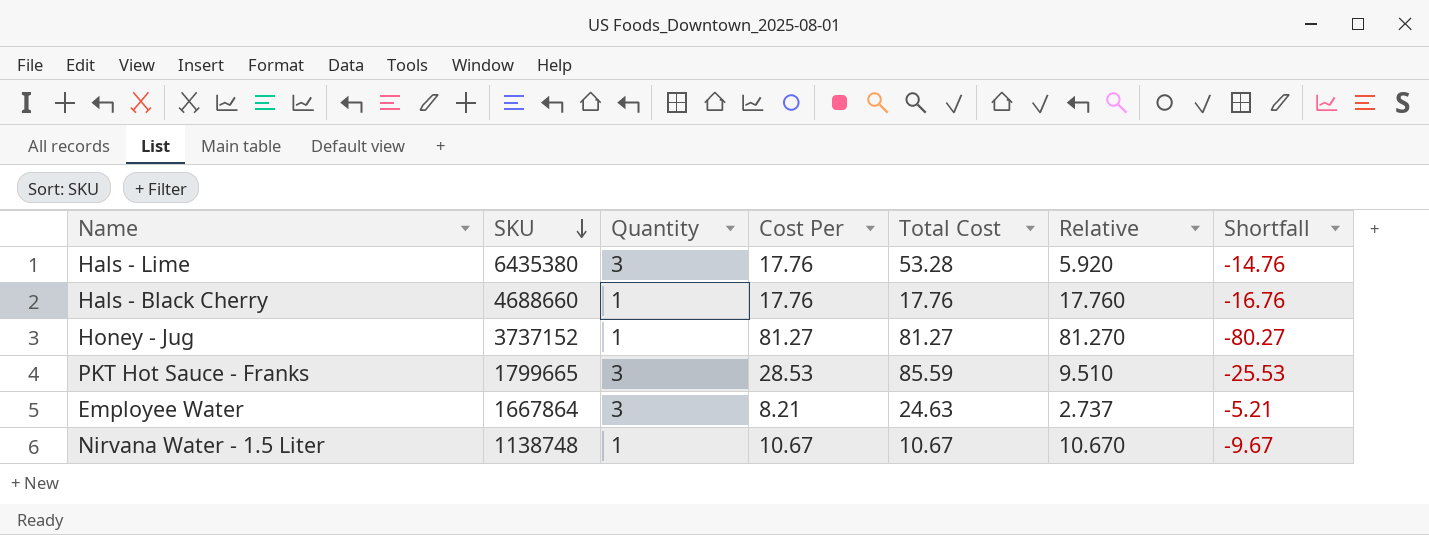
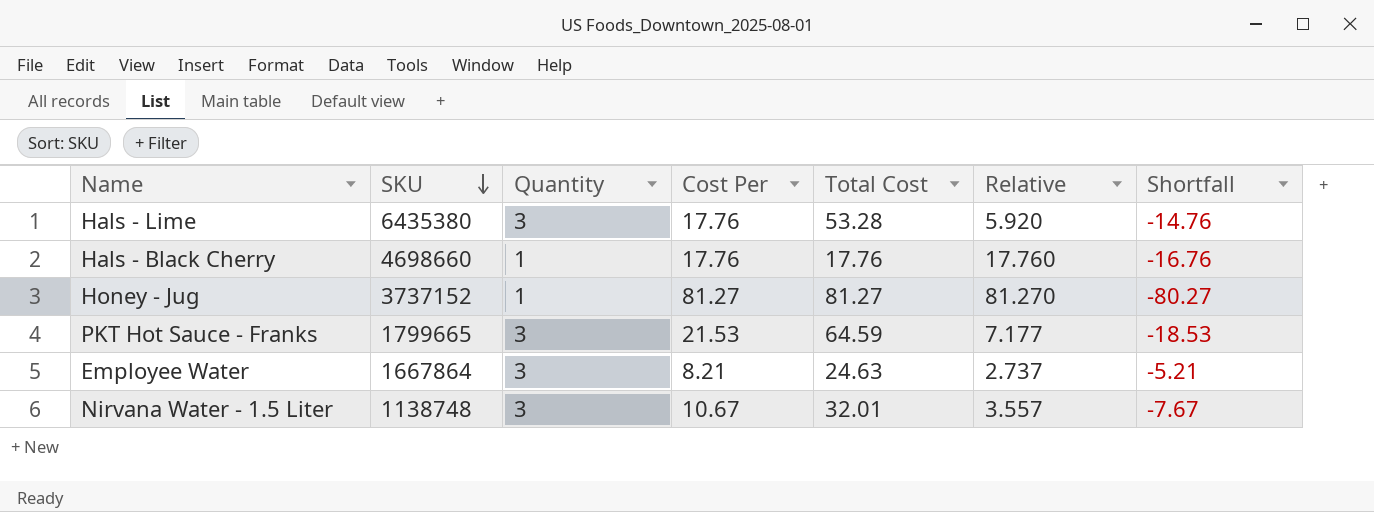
Hals - Black Cherry | SKU: 4688660 -> 4698660
PKT Hot Sauce - Franks | Cost Per: 28.53 -> 21.53
PKT Hot Sauce - Franks | Total Cost: 85.59 -> 64.59
PKT Hot Sauce - Franks | Relative: 9.510 -> 7.177
PKT Hot Sauce - Franks | Shortfall: -25.53 -> -18.53
Nirvana Water - 1.5 Liter | Quantity: 1 -> 3
Nirvana Water - 1.5 Liter | Total Cost: 10.67 -> 32.01
Nirvana Water - 1.5 Liter | Relative: 10.670 -> 3.557
Nirvana Water - 1.5 Liter | Shortfall: -9.67 -> -7.67

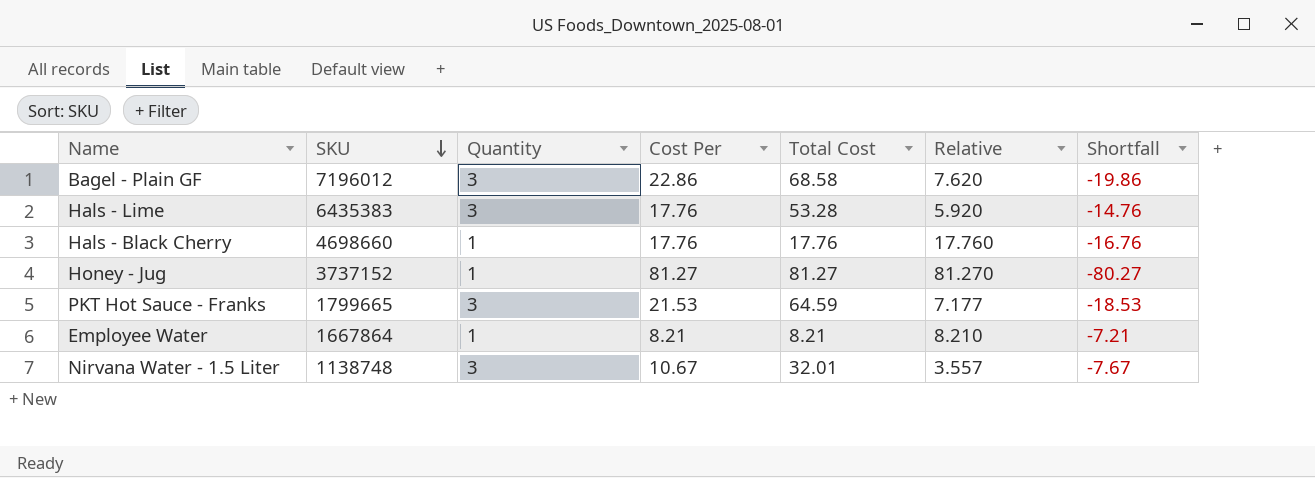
row Bagel - Plain GF: none -> 7196012 | 3 | 22.86 | 68.58 | 7.620 | -19.86
Hals - Lime | SKU: 6435380 -> 6435383
Employee Water | Quantity: 3 -> 1
Employee Water | Total Cost: 24.63 -> 8.21
Employee Water | Relative: 2.737 -> 8.210
Employee Water | Shortfall: -5.21 -> -7.21

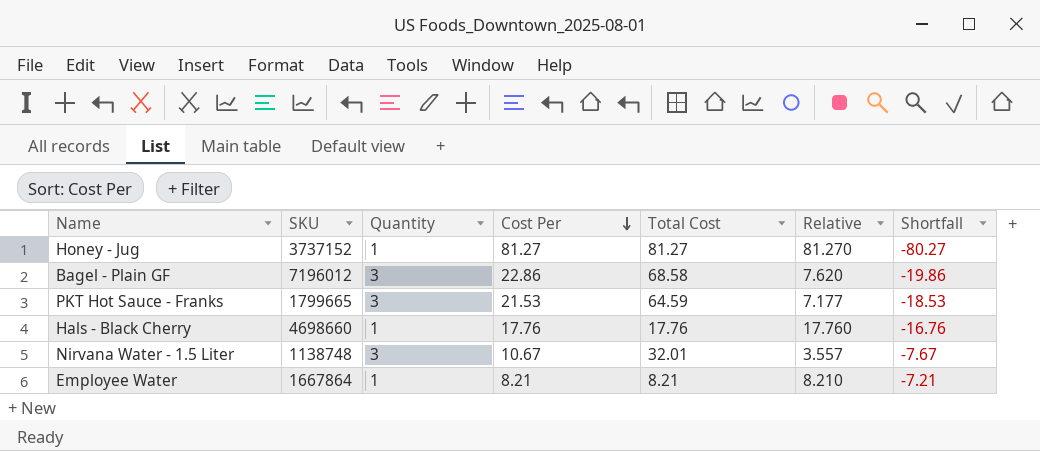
row order: SKU descending -> Cost Per descending
row Hals - Lime: 6435383 | 3 | 17.76 | 53.28 | 5.920 | -14.76 -> none

